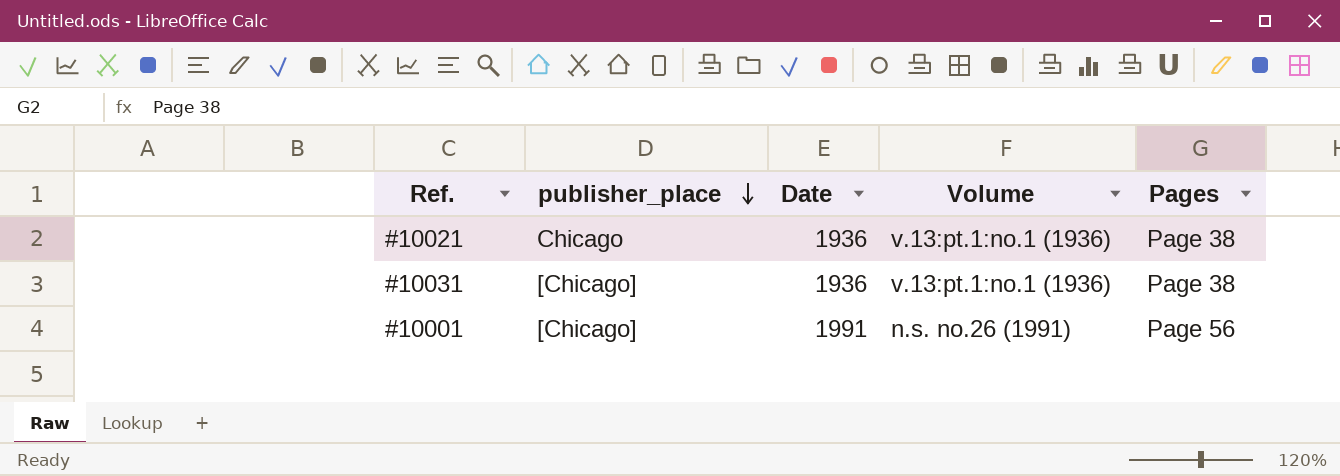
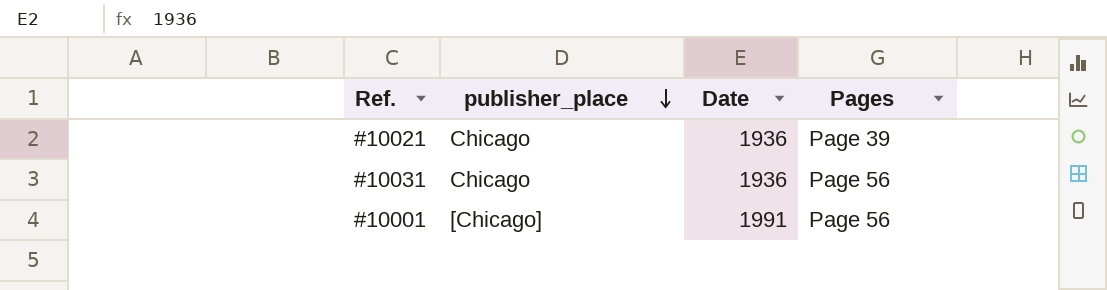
column Volume | position: 4 -> none
#10021 | Pages: Page 38 -> Page 39
#10031 | publisher_place: [Chicago] -> Chicago
#10031 | Pages: Page 38 -> Page 56

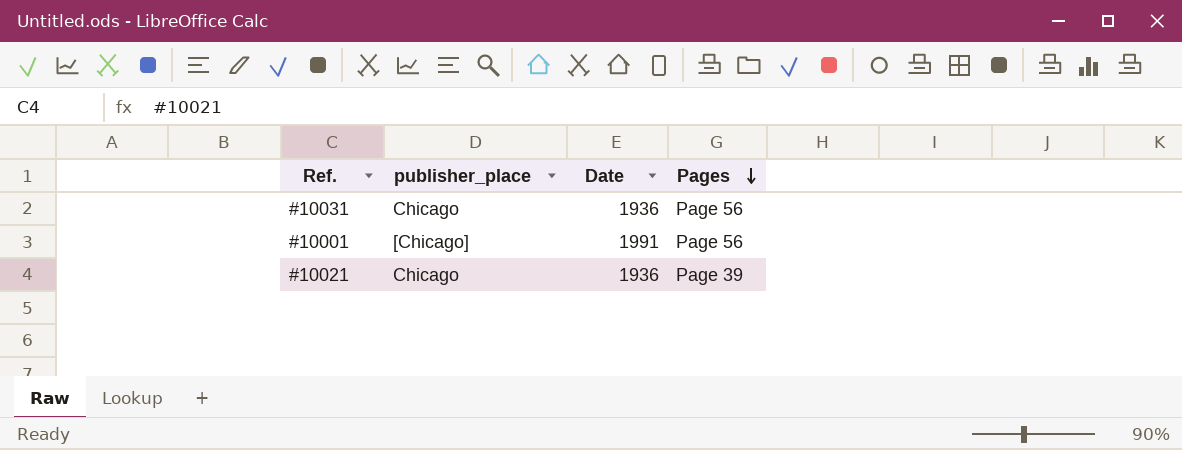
row order: publisher_place descending -> Pages descending

